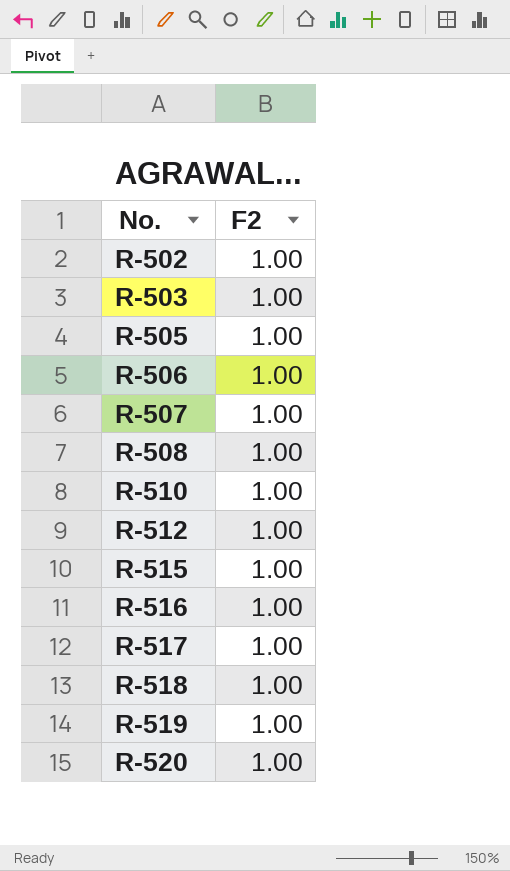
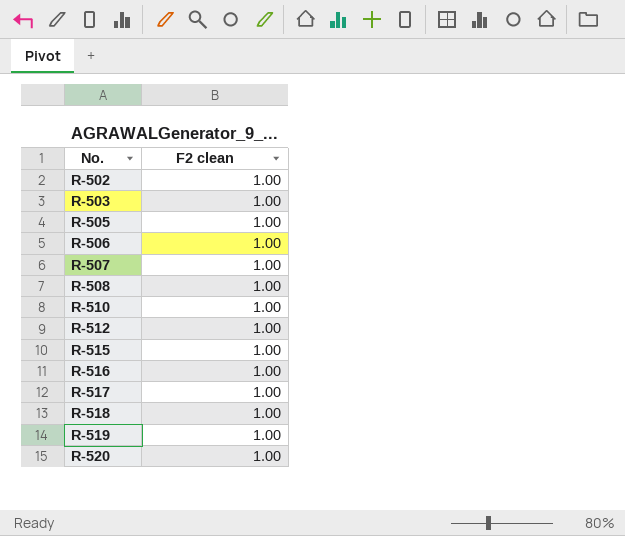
column name: F2 -> F2 clean

